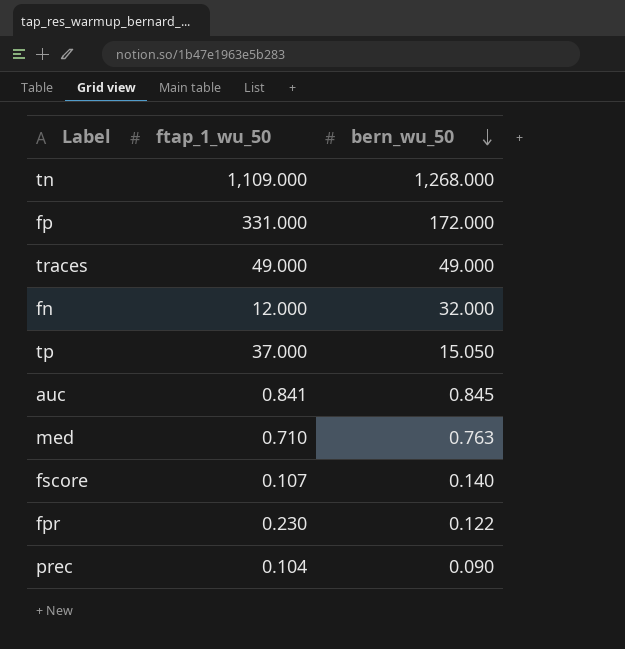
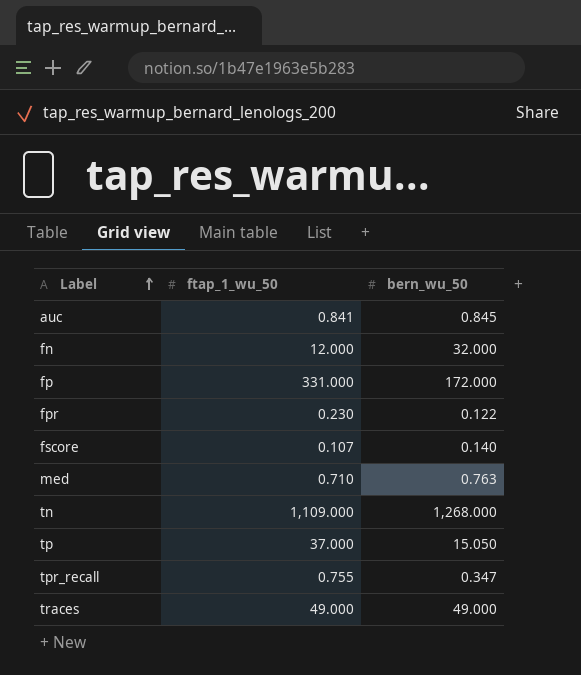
row order: bern_wu_50 descending -> Label ascending
row prec: 0.104 | 0.090 -> none
row tpr_recall: none -> 0.755 | 0.347

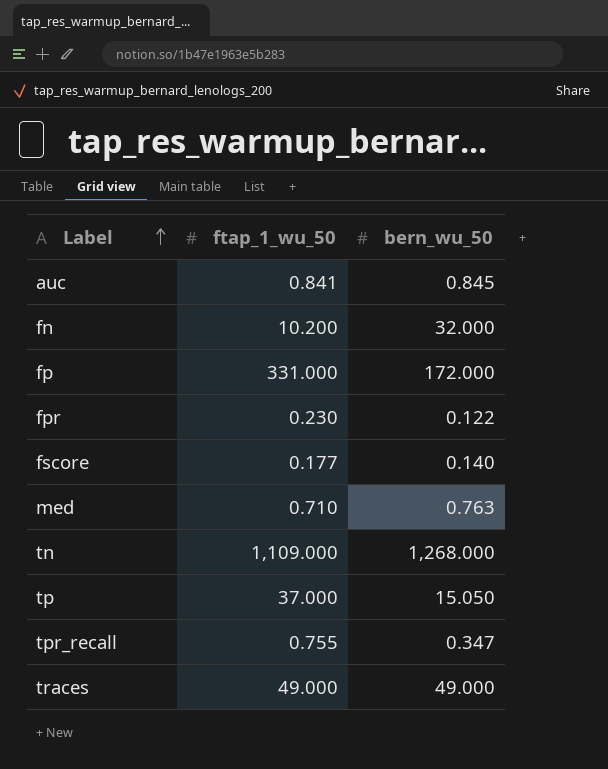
fn | ftap_1_wu_50: 12.000 -> 10.200
fscore | ftap_1_wu_50: 0.107 -> 0.177

